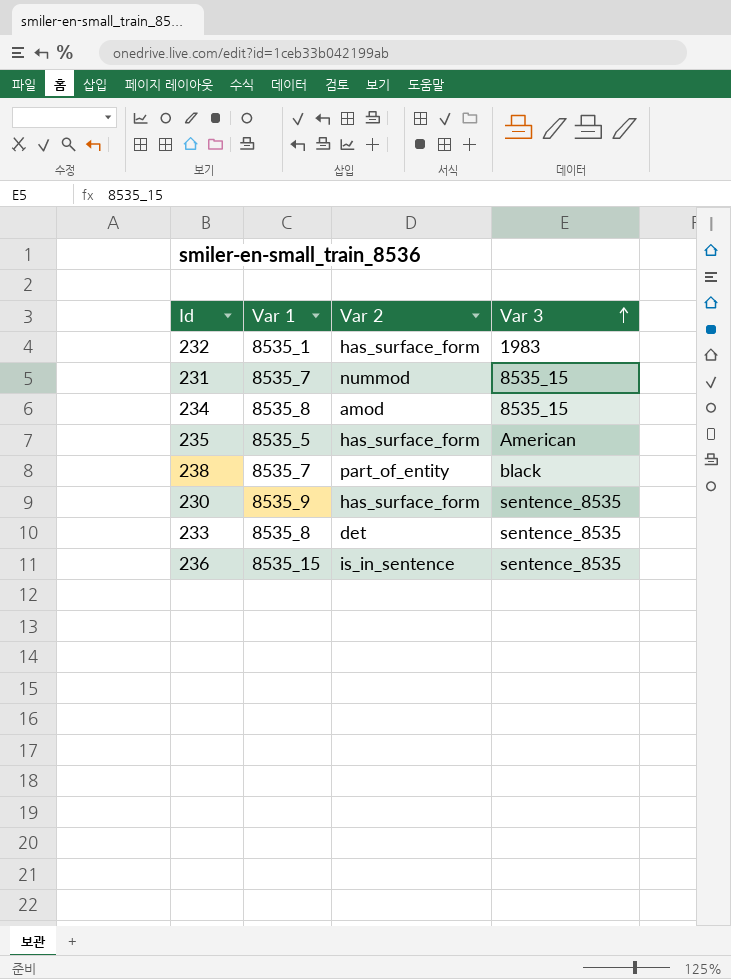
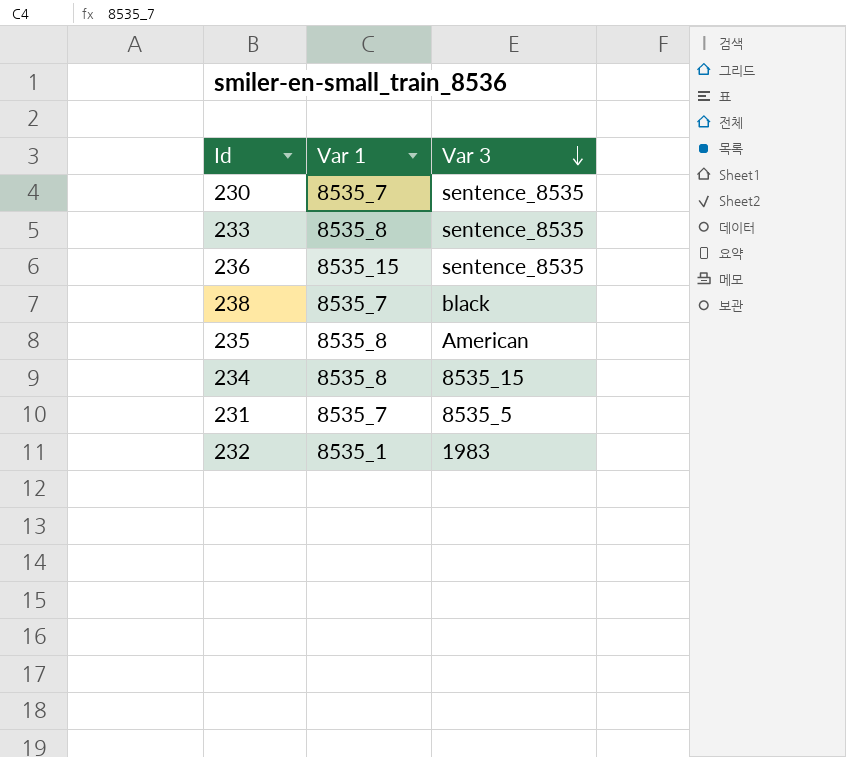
row order: Var 3 ascending -> Var 3 descending
column Var 2 | position: 3 -> none
230 | Var 1: 8535_9 -> 8535_7
235 | Var 1: 8535_5 -> 8535_8
231 | Var 3: 8535_15 -> 8535_5

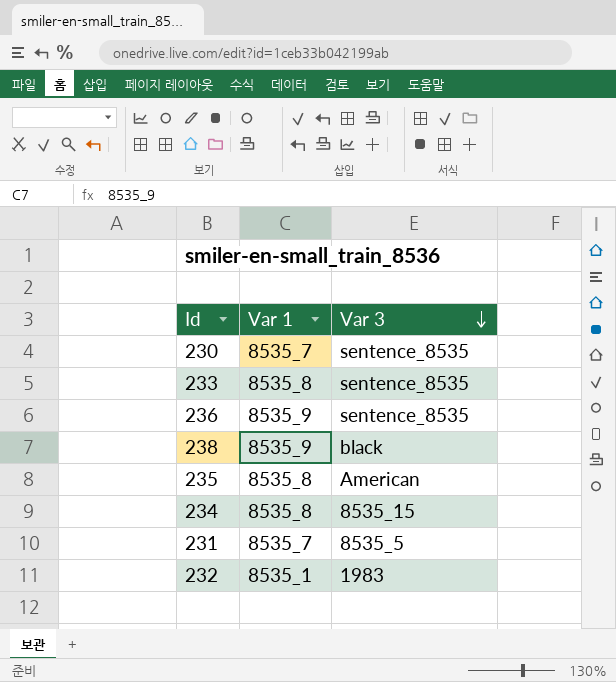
236 | Var 1: 8535_15 -> 8535_9
238 | Var 1: 8535_7 -> 8535_9

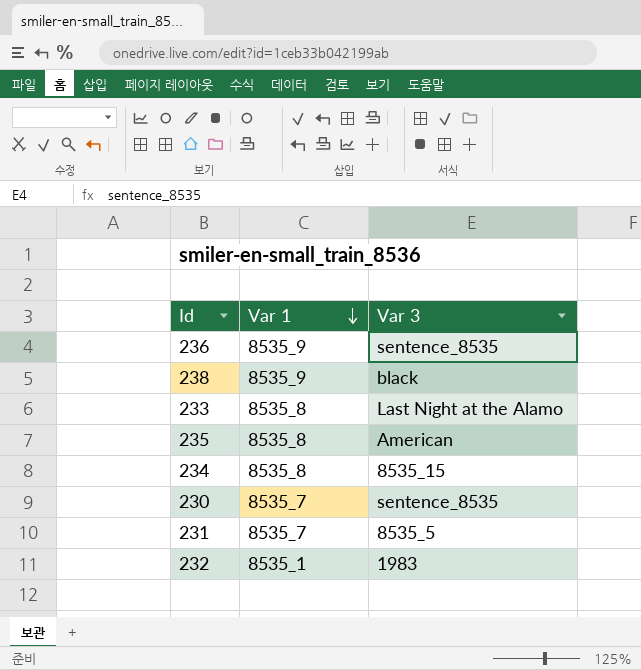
row order: Var 3 descending -> Var 1 descending
233 | Var 3: sentence_8535 -> Last Night at the Alamo

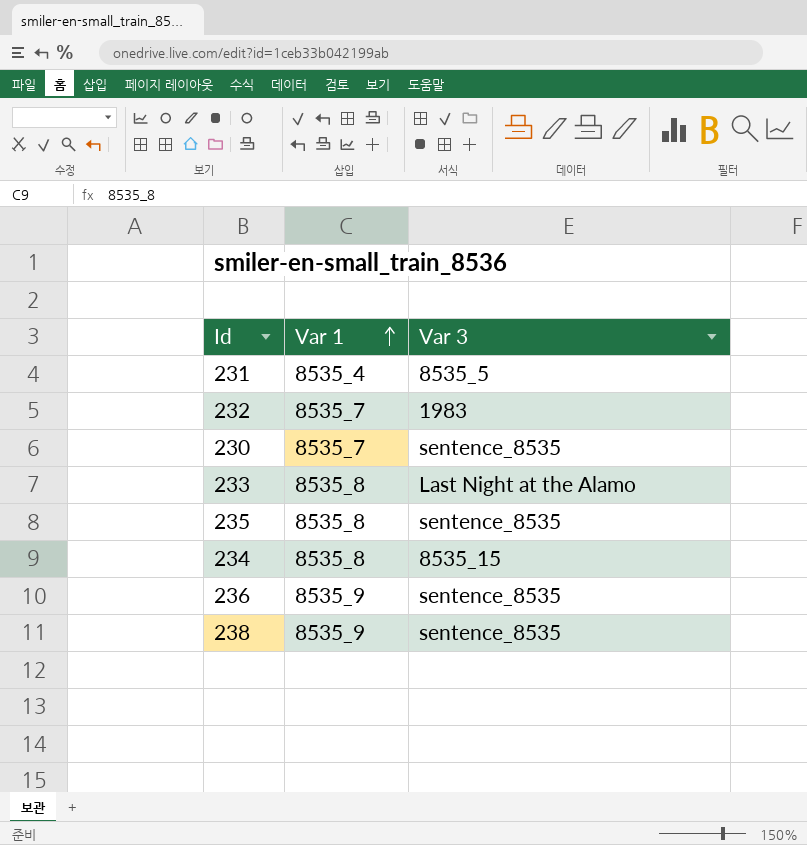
row order: Var 1 descending -> Var 1 ascending
231 | Var 1: 8535_7 -> 8535_4
232 | Var 1: 8535_1 -> 8535_7
235 | Var 3: American -> sentence_8535
238 | Var 3: black -> sentence_8535

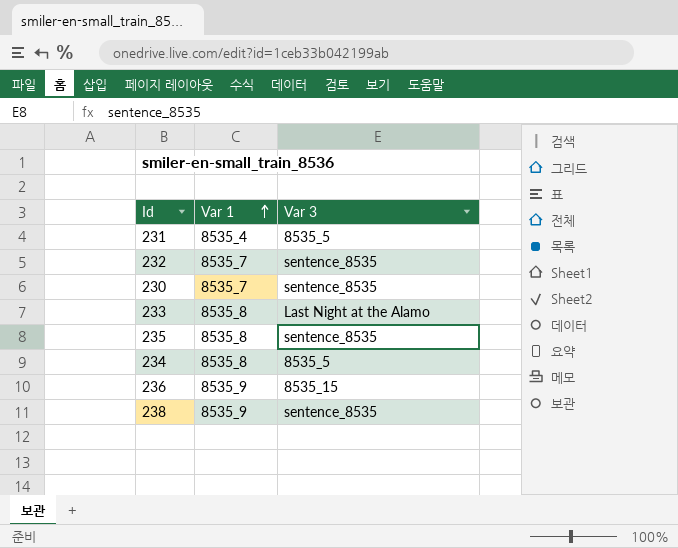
232 | Var 3: 1983 -> sentence_8535
234 | Var 3: 8535_15 -> 8535_5
236 | Var 3: sentence_8535 -> 8535_15

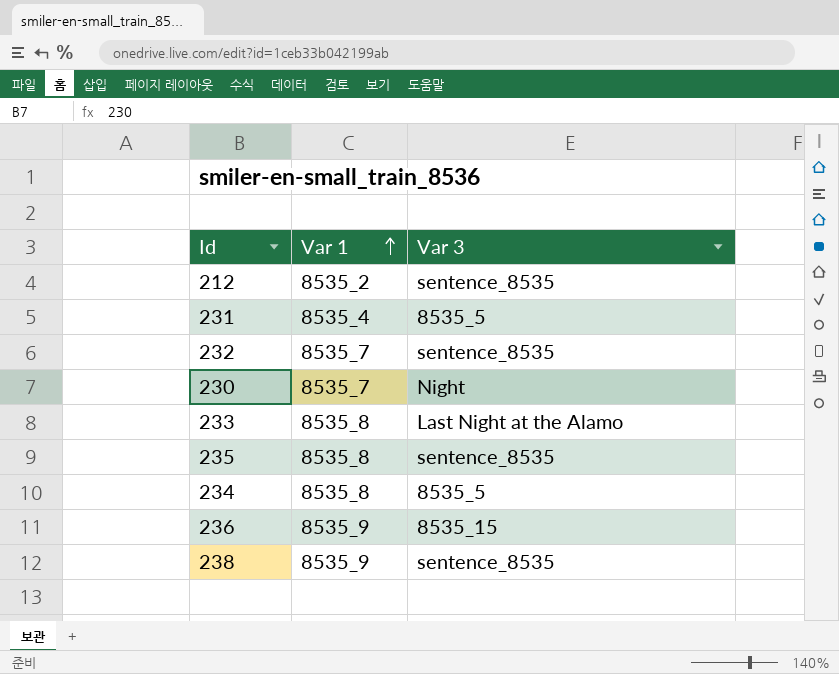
row 212: none -> 8535_2 | sentence_8535
230 | Var 3: sentence_8535 -> Night

